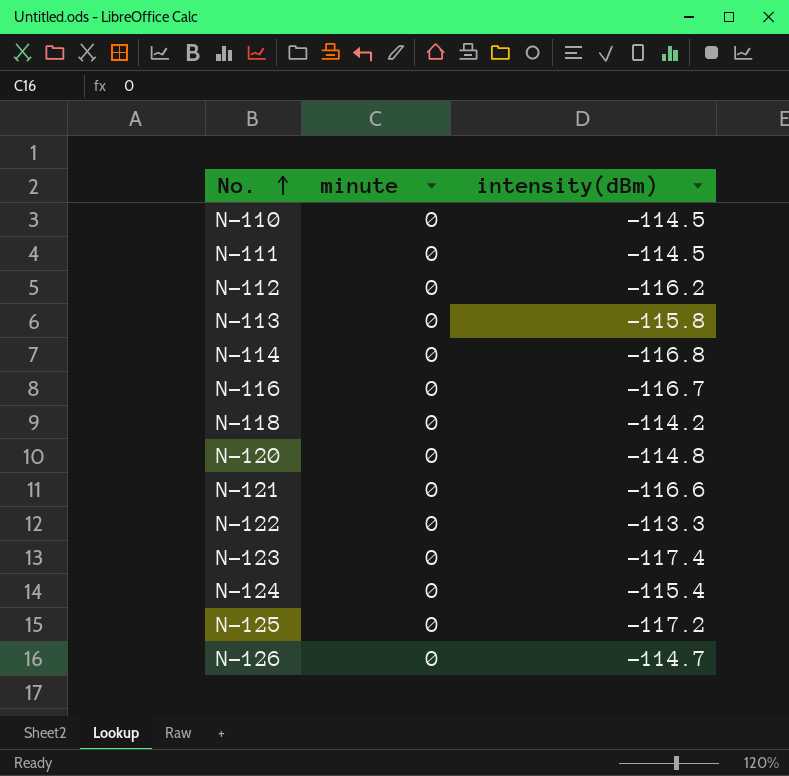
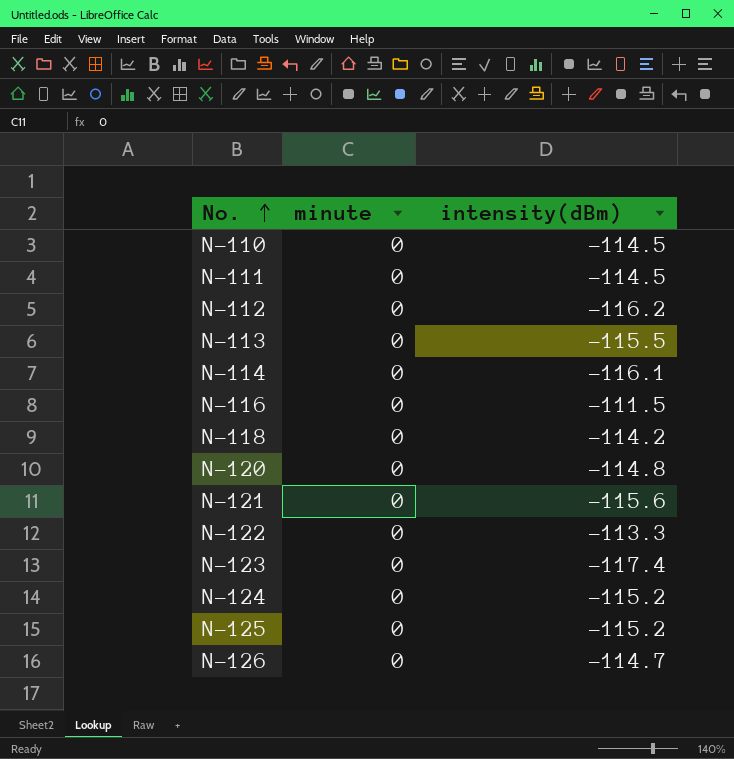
N-113 | intensity(dBm): -115.8 -> -115.5
N-114 | intensity(dBm): -116.8 -> -116.1
N-116 | intensity(dBm): -116.7 -> -111.5
N-121 | intensity(dBm): -116.6 -> -115.6
N-124 | intensity(dBm): -115.4 -> -115.2
N-125 | intensity(dBm): -117.2 -> -115.2

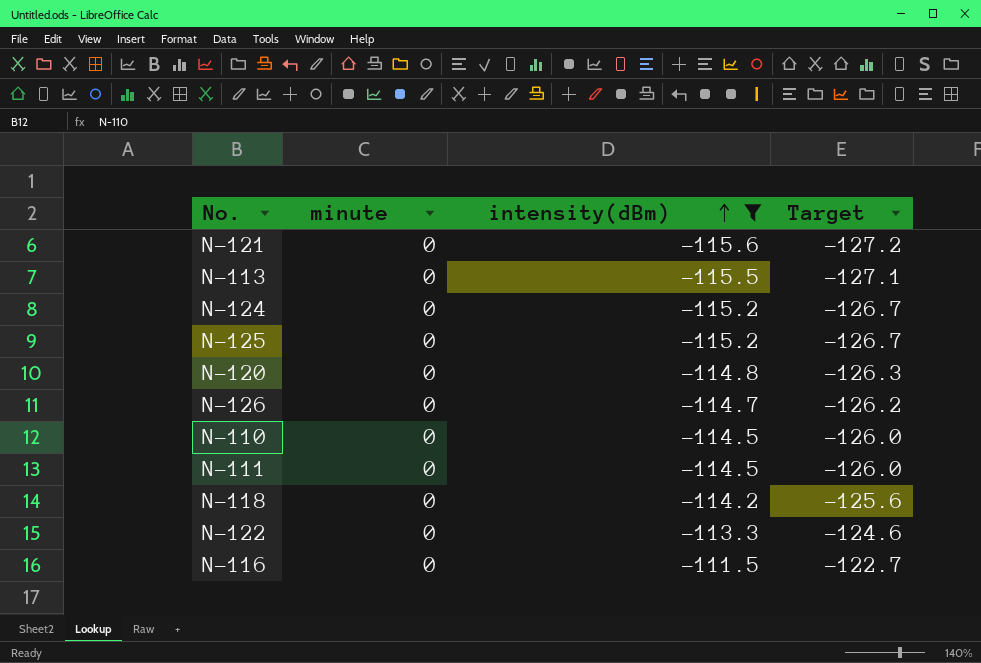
filter: none -> intensity(dBm) >= -115.6
row order: No. ascending -> intensity(dBm) ascending
column Target | formula: none -> [intensity(dBm)] * 1.1

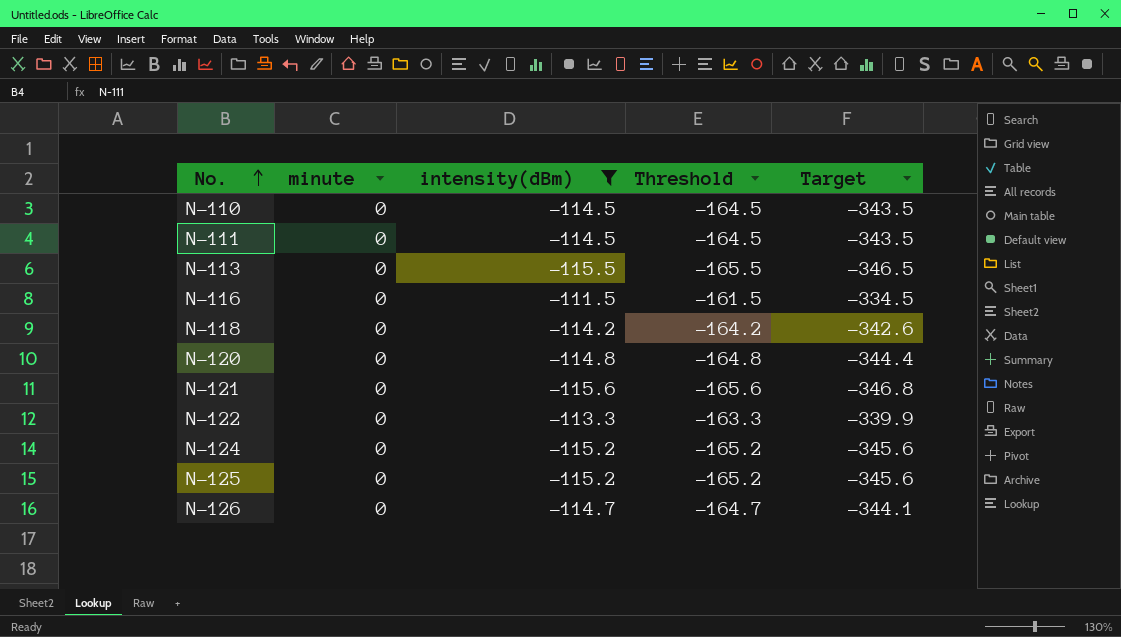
row order: intensity(dBm) ascending -> No. ascending
column Threshold | formula: none -> [intensity(dBm)] - 50
column Target | formula: [intensity(dBm)] * 1.1 -> [intensity(dBm)] * 3

